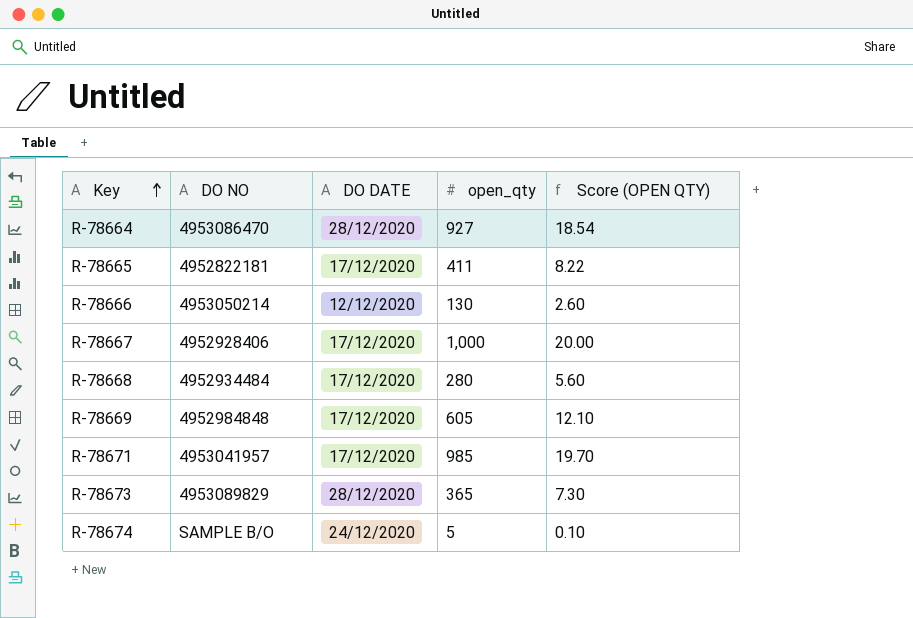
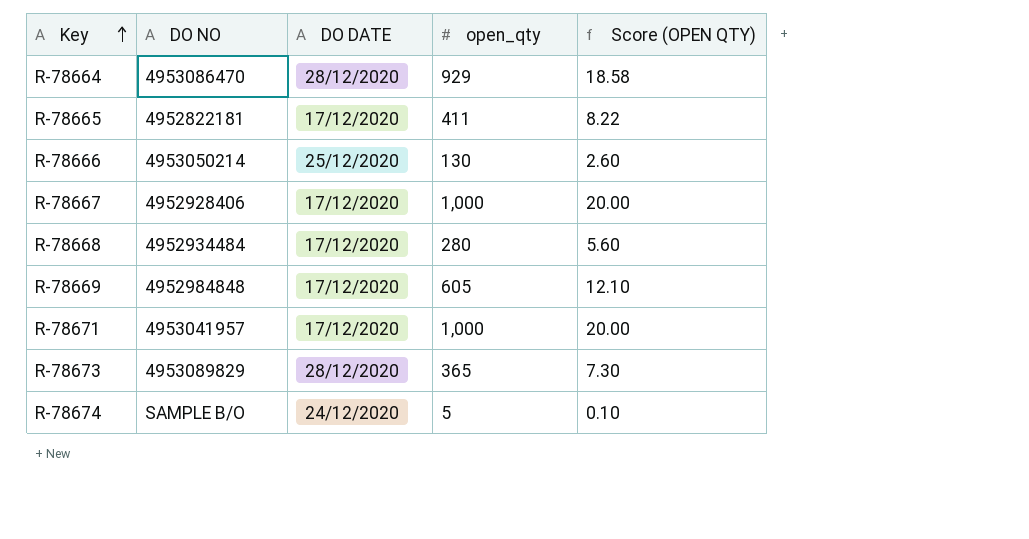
R-78664 | open_qty: 927 -> 929
R-78664 | Score (OPEN QTY): 18.54 -> 18.58
R-78666 | DO DATE: 12/12/2020 -> 25/12/2020
R-78671 | open_qty: 985 -> 1,000
R-78671 | Score (OPEN QTY): 19.70 -> 20.00

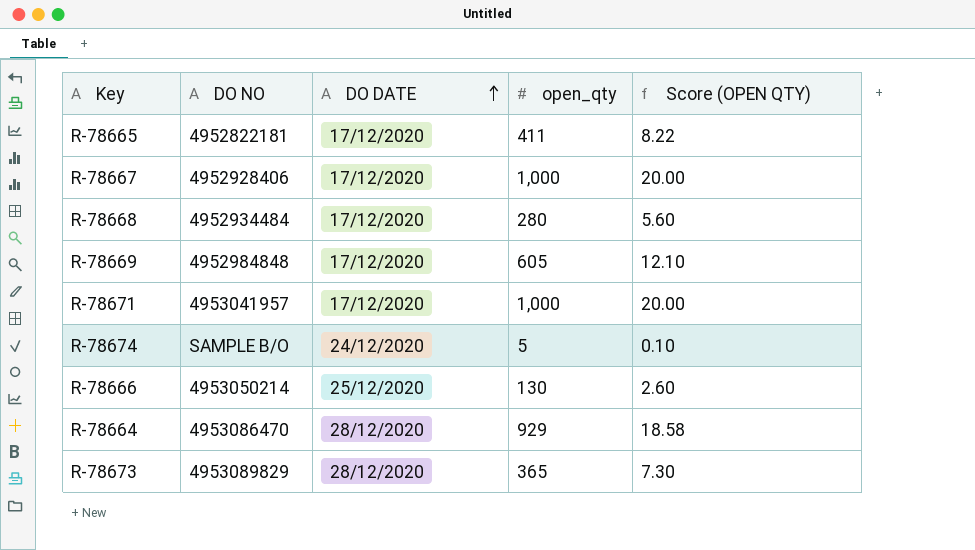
row order: Key ascending -> DO DATE ascending

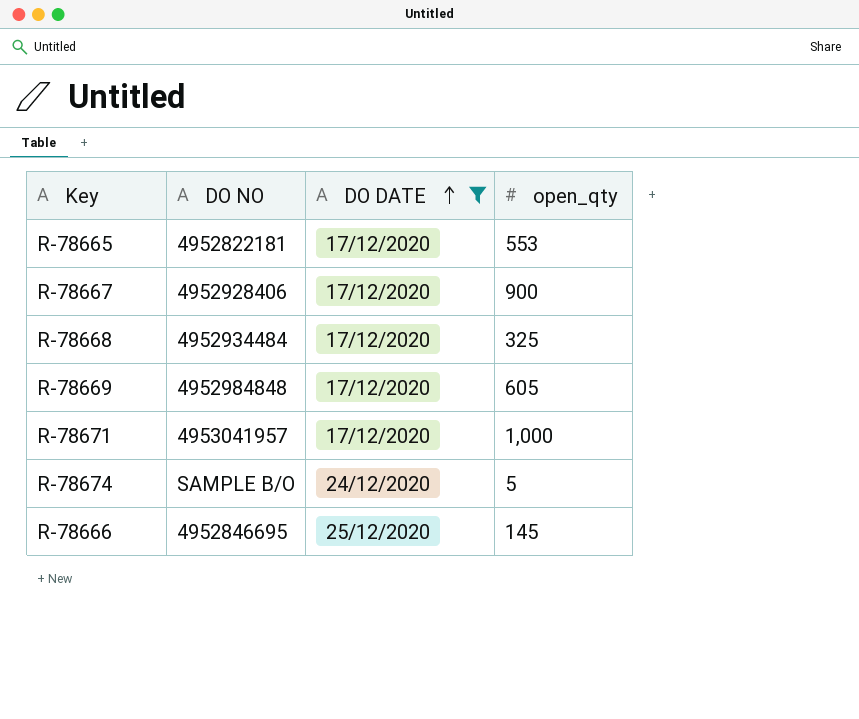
filter: none -> DO DATE != 28/12/2020
column Score (OPEN QTY) | formula: [open_qty] * 0.02 -> none
R-78665 | open_qty: 411 -> 553
R-78667 | open_qty: 1,000 -> 900
R-78668 | open_qty: 280 -> 325
R-78666 | DO NO: 4953050214 -> 4952846695
R-78666 | open_qty: 130 -> 145

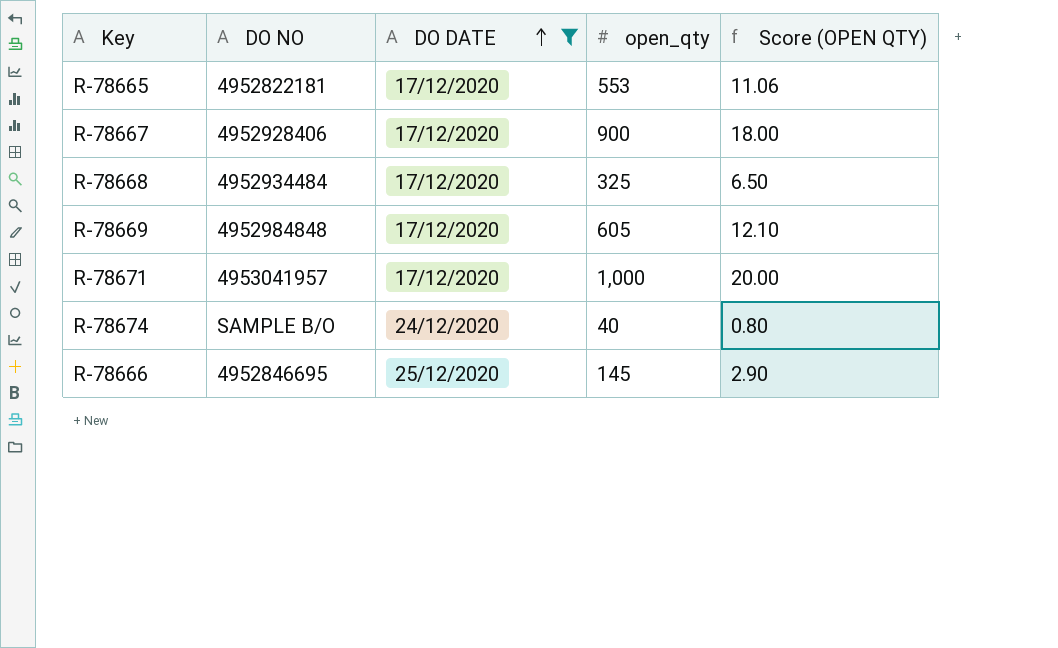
column Score (OPEN QTY) | formula: none -> [open_qty] * 0.02
R-78674 | open_qty: 5 -> 40

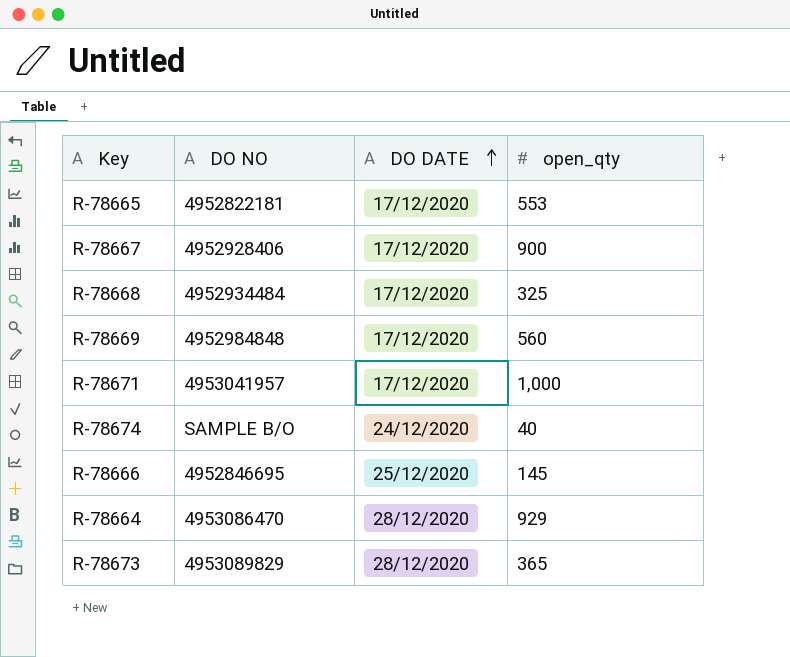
filter: DO DATE != 28/12/2020 -> none
column Score (OPEN QTY) | formula: [open_qty] * 0.02 -> none
R-78669 | open_qty: 605 -> 560

